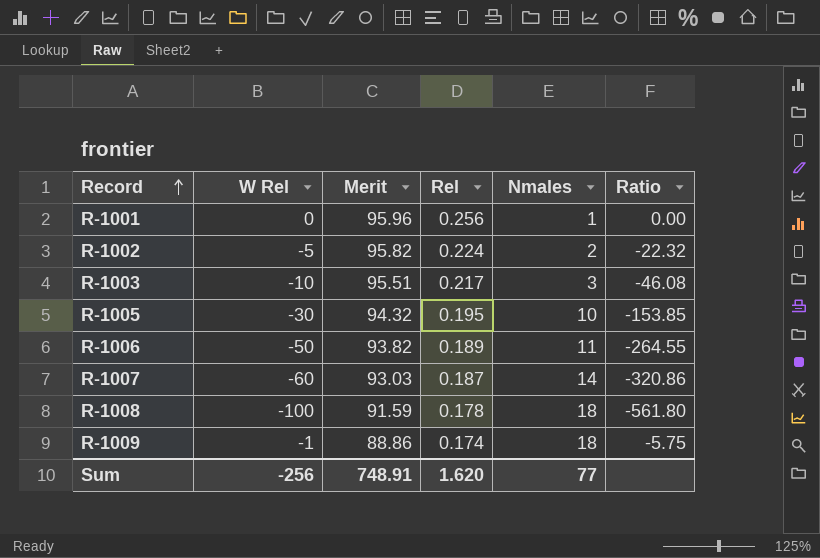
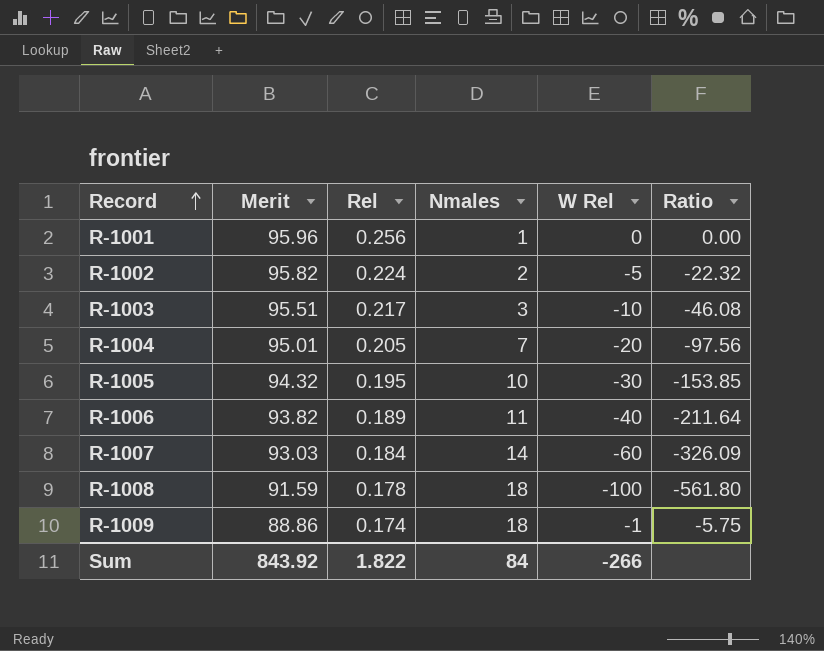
column W Rel | position: 2 -> 5
row R-1004: none -> 95.01 | 0.205 | 7 | -20 | -97.56
R-1006 | W Rel: -50 -> -40
R-1006 | Ratio: -264.55 -> -211.64
R-1007 | Rel: 0.187 -> 0.184
R-1007 | Ratio: -320.86 -> -326.09
Sum | Merit: 748.91 -> 843.92
Sum | Rel: 1.620 -> 1.822
Sum | Nmales: 77 -> 84
Sum | W Rel: -256 -> -266

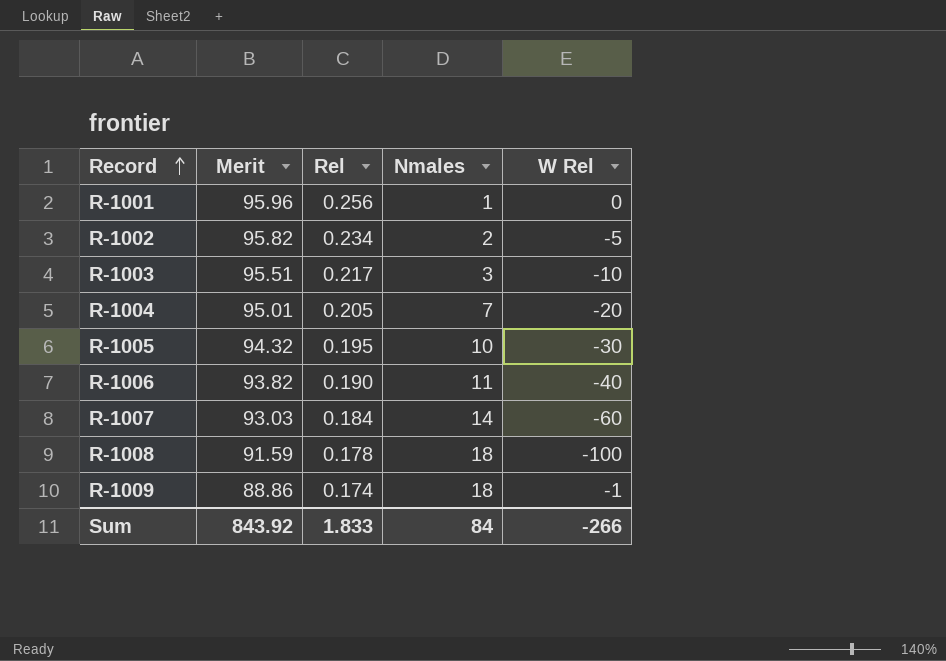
column Ratio | formula: [W Rel] / [Rel] -> none
R-1002 | Rel: 0.224 -> 0.234
R-1006 | Rel: 0.189 -> 0.190
Sum | Rel: 1.822 -> 1.833

